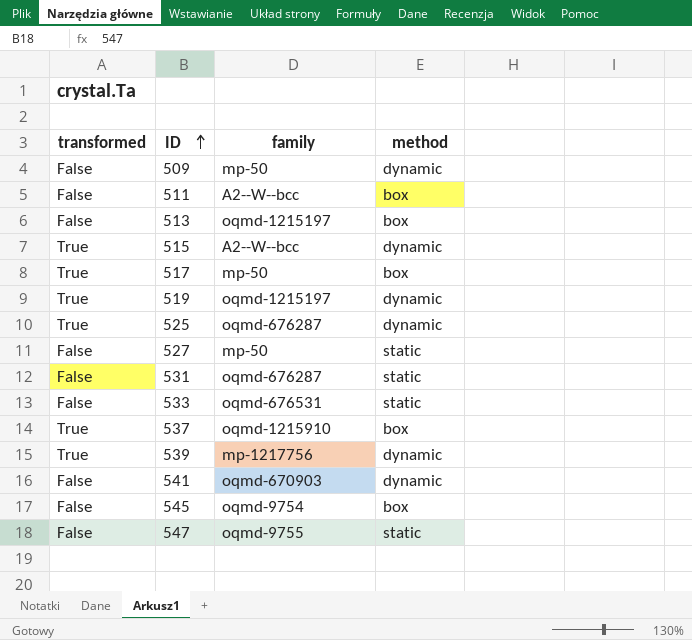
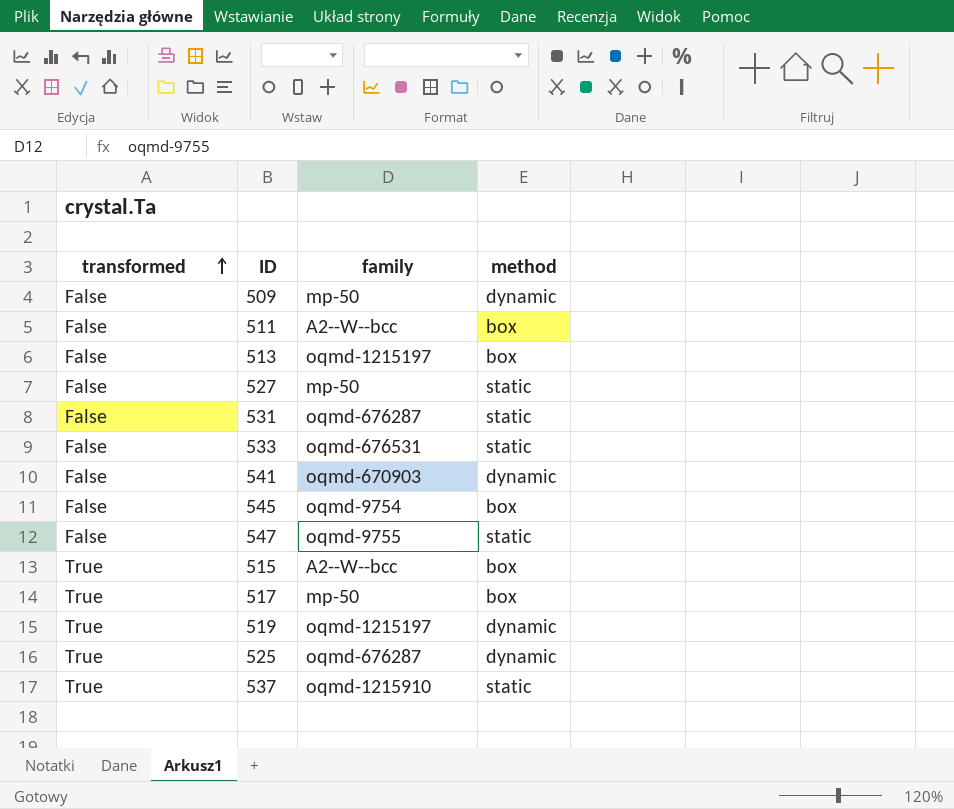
row order: ID ascending -> transformed ascending
row 539: True | mp-1217756 | dynamic -> none
515 | method: dynamic -> box
537 | method: box -> static

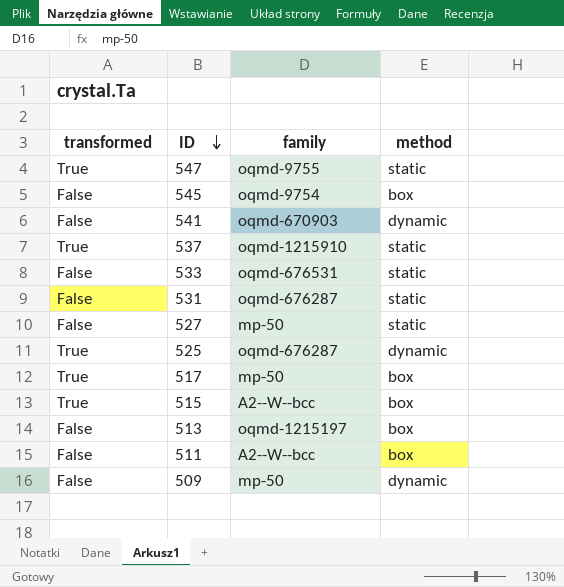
row order: transformed ascending -> ID descending
row 519: True | oqmd-1215197 | dynamic -> none
547 | transformed: False -> True

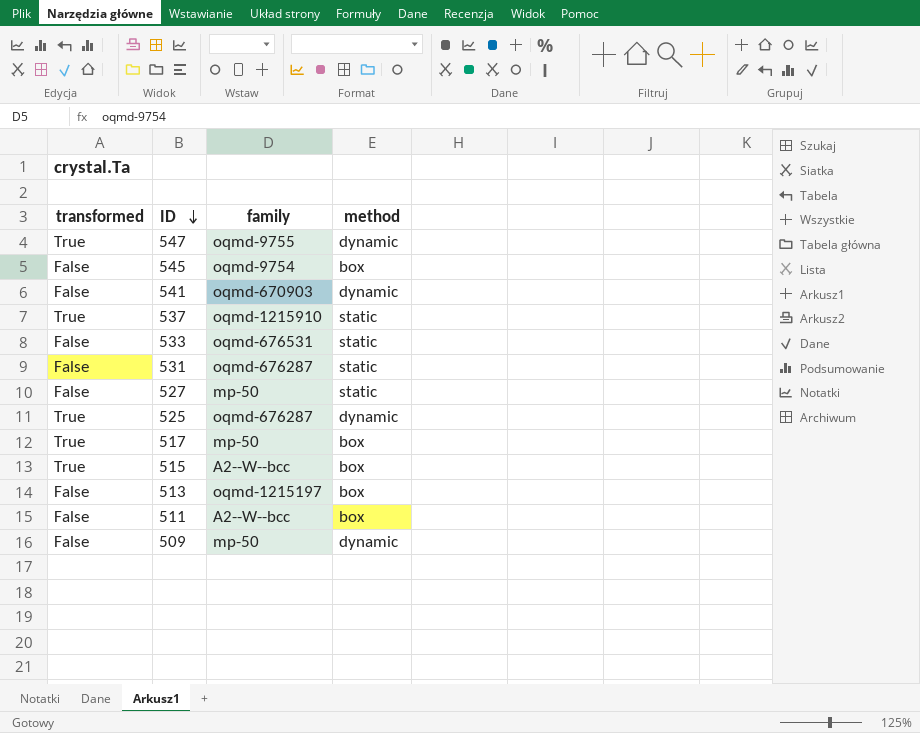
547 | method: static -> dynamic

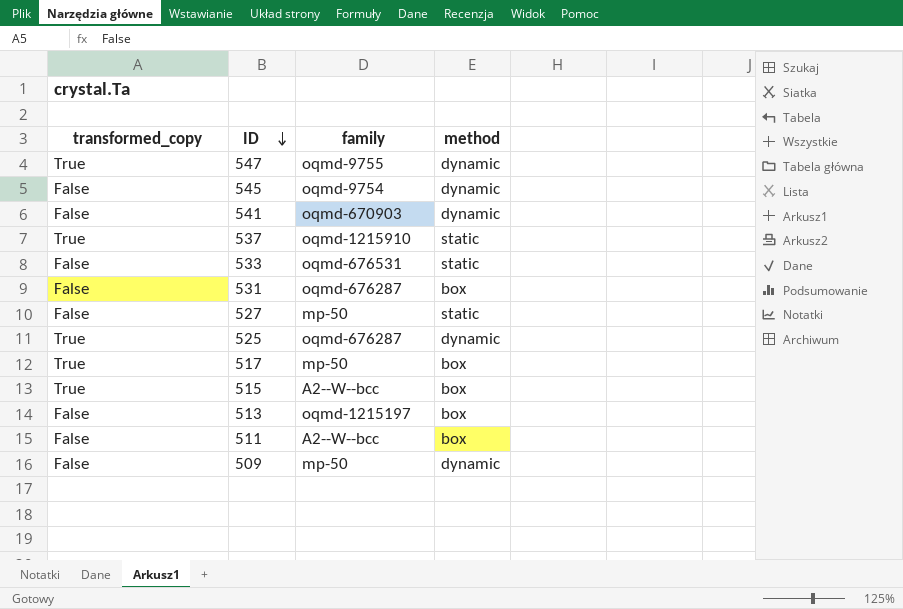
column name: transformed -> transformed_copy
545 | method: box -> dynamic
531 | method: static -> box

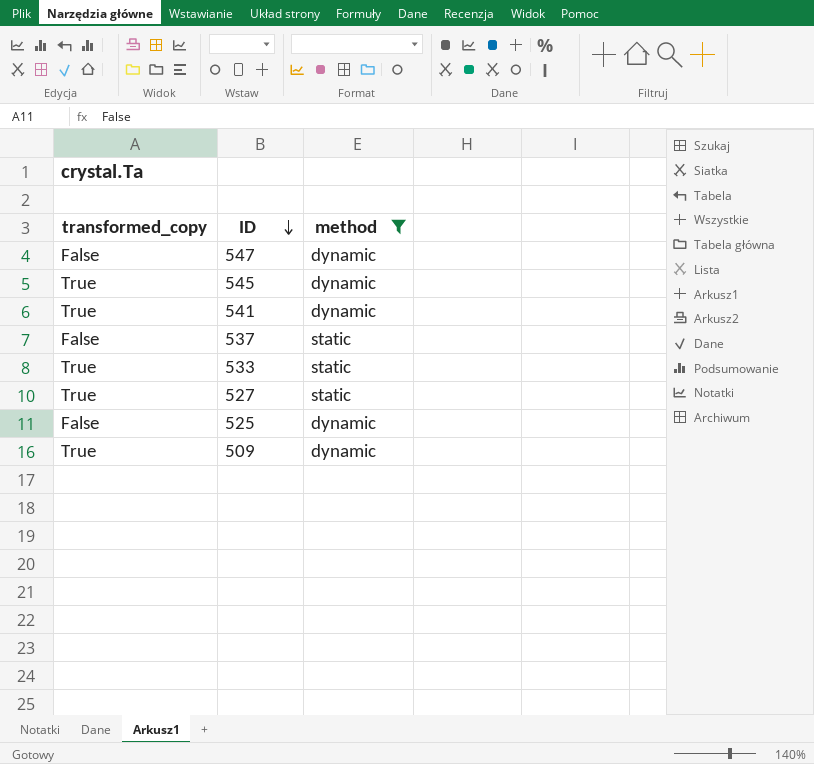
filter: none -> method != box
column family | position: 3 -> none
547 | transformed_copy: True -> False
545 | transformed_copy: False -> True
541 | transformed_copy: False -> True
537 | transformed_copy: True -> False
533 | transformed_copy: False -> True
527 | transformed_copy: False -> True
525 | transformed_copy: True -> False
509 | transformed_copy: False -> True

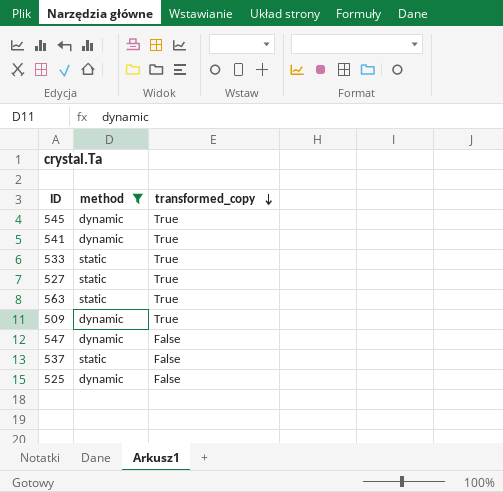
row order: ID descending -> transformed_copy descending
column transformed_copy | position: 1 -> 3
row 563: none -> static | True

